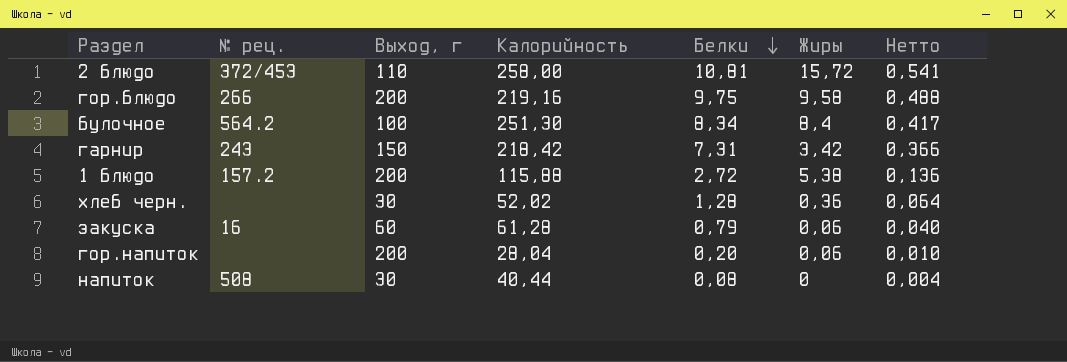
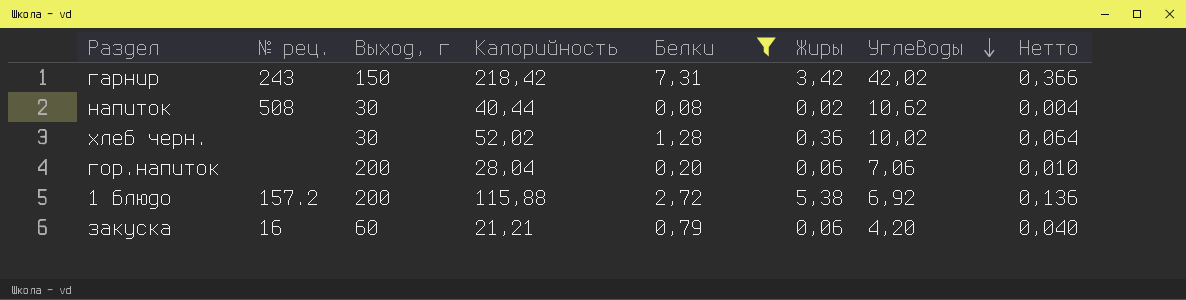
filter: none -> Белки <= 7,31
row order: Белки descending -> Углеводы descending
column Углеводы | position: none -> 7
напиток | Жиры: 0 -> 0,02
закуска | Калорийность: 61,28 -> 21,21

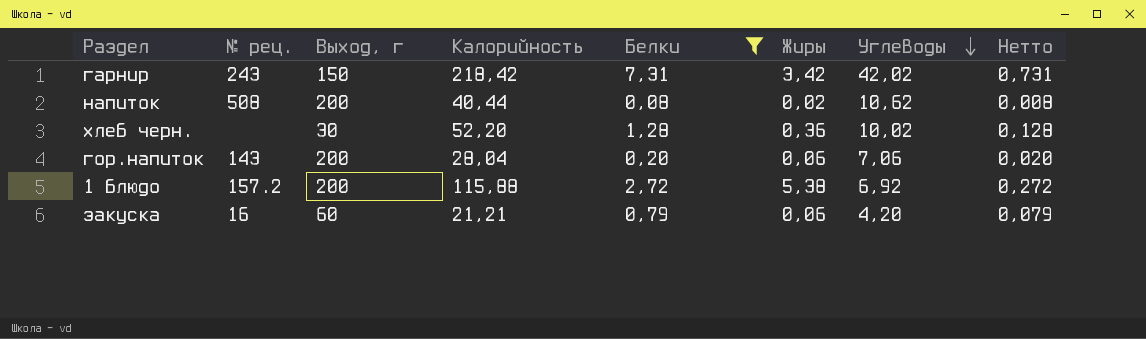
column Нетто | formula: [Белки] * 0,05 -> [Белки] * 0,1
напиток | Выход, г: 30 -> 200
хлеб черн. | Калорийность: 52,02 -> 52,20
гор.напиток | № рец.: none -> 143

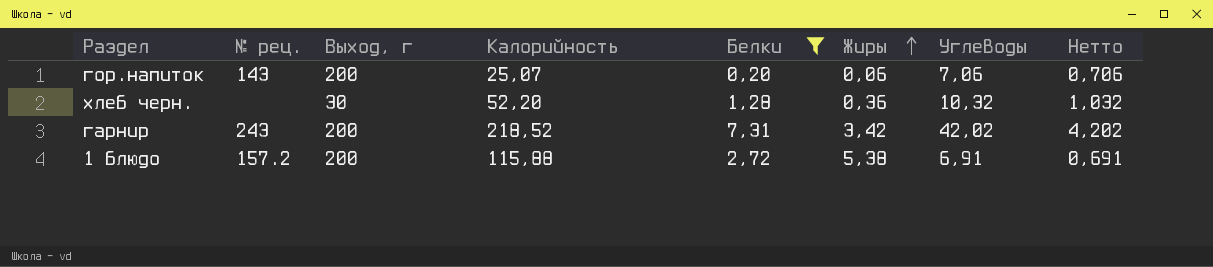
row order: Углеводы descending -> Жиры ascending
column Нетто | formula: [Белки] * 0,1 -> [Углеводы] * 0,1
row напиток: 508 | 200 | 40,44 | 0,08 | 0,02 | 10,62 | 0,008 -> none
row закуска: 16 | 60 | 21,21 | 0,79 | 0,06 | 4,20 | 0,079 -> none
гор.напиток | Калорийность: 28,04 -> 25,07
хлеб черн. | Углеводы: 10,02 -> 10,32
гарнир | Выход, г: 150 -> 200
гарнир | Калорийность: 218,42 -> 218,52
1 блюдо | Углеводы: 6,92 -> 6,91

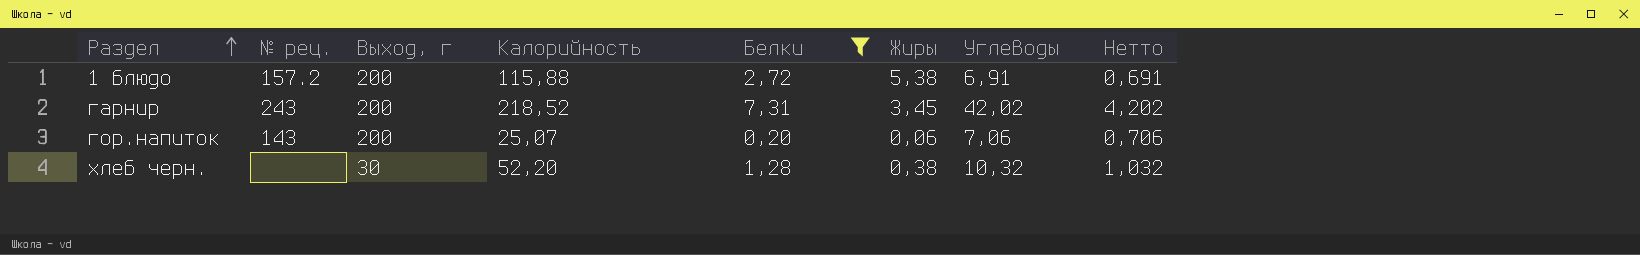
row order: Жиры ascending -> Раздел ascending
гарнир | Жиры: 3,42 -> 3,45
хлеб черн. | Жиры: 0,36 -> 0,38

